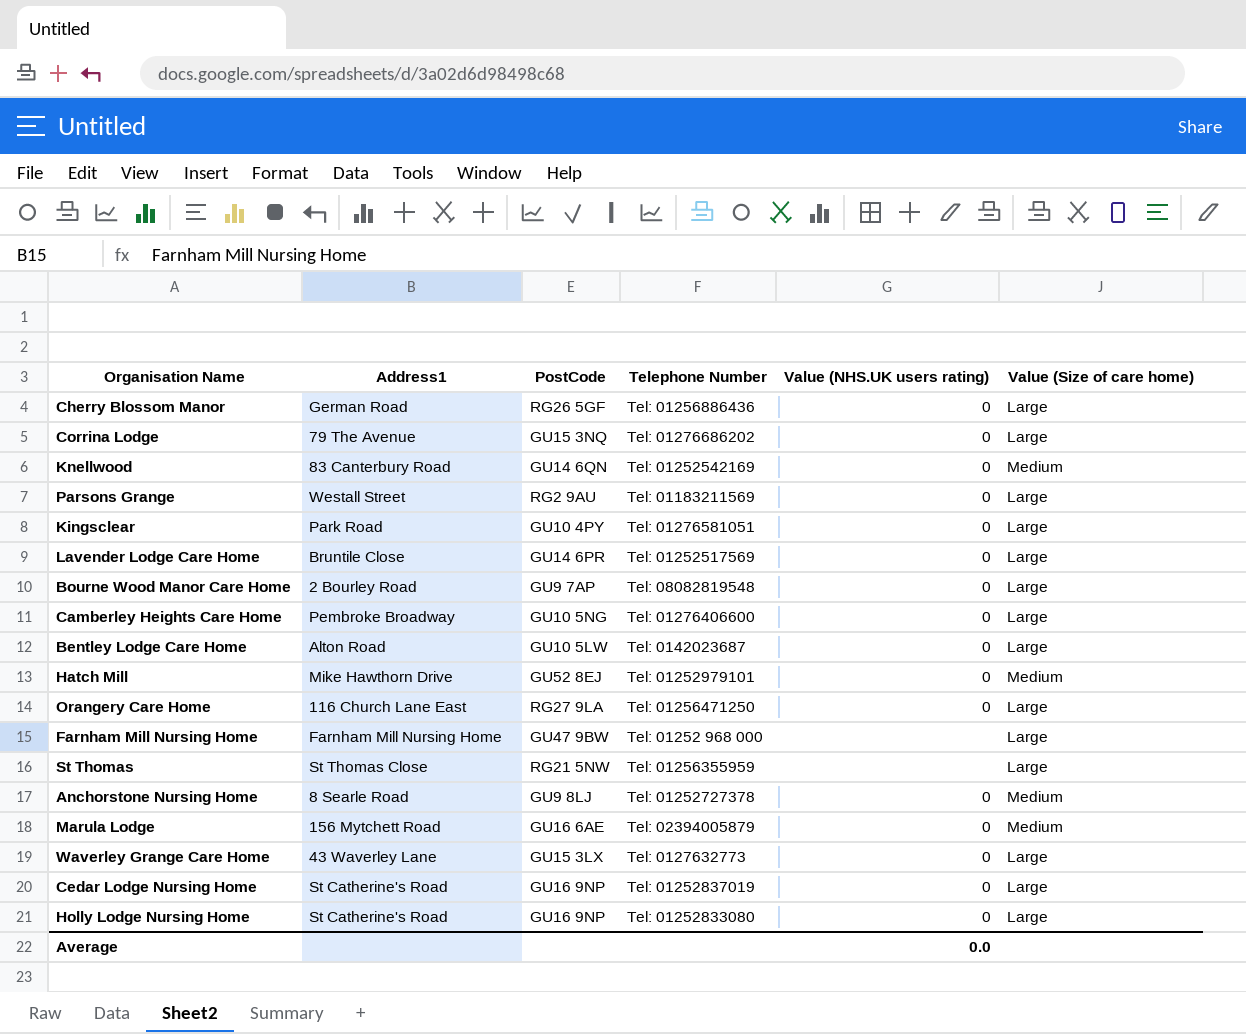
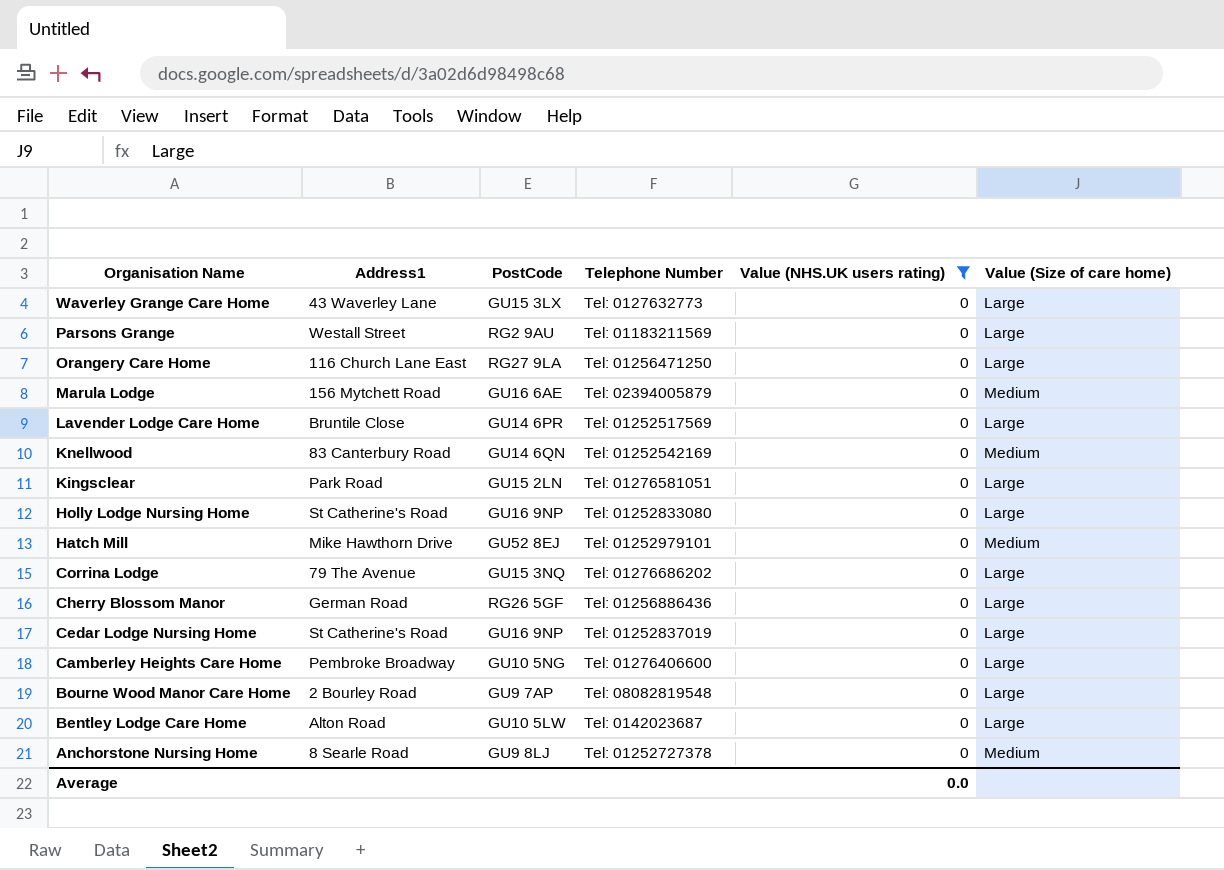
filter: none -> Value (NHS.UK users rating) = 0
row order: none -> Organisation Name descending
Kingsclear | PostCode: GU10 4PY -> GU15 2LN

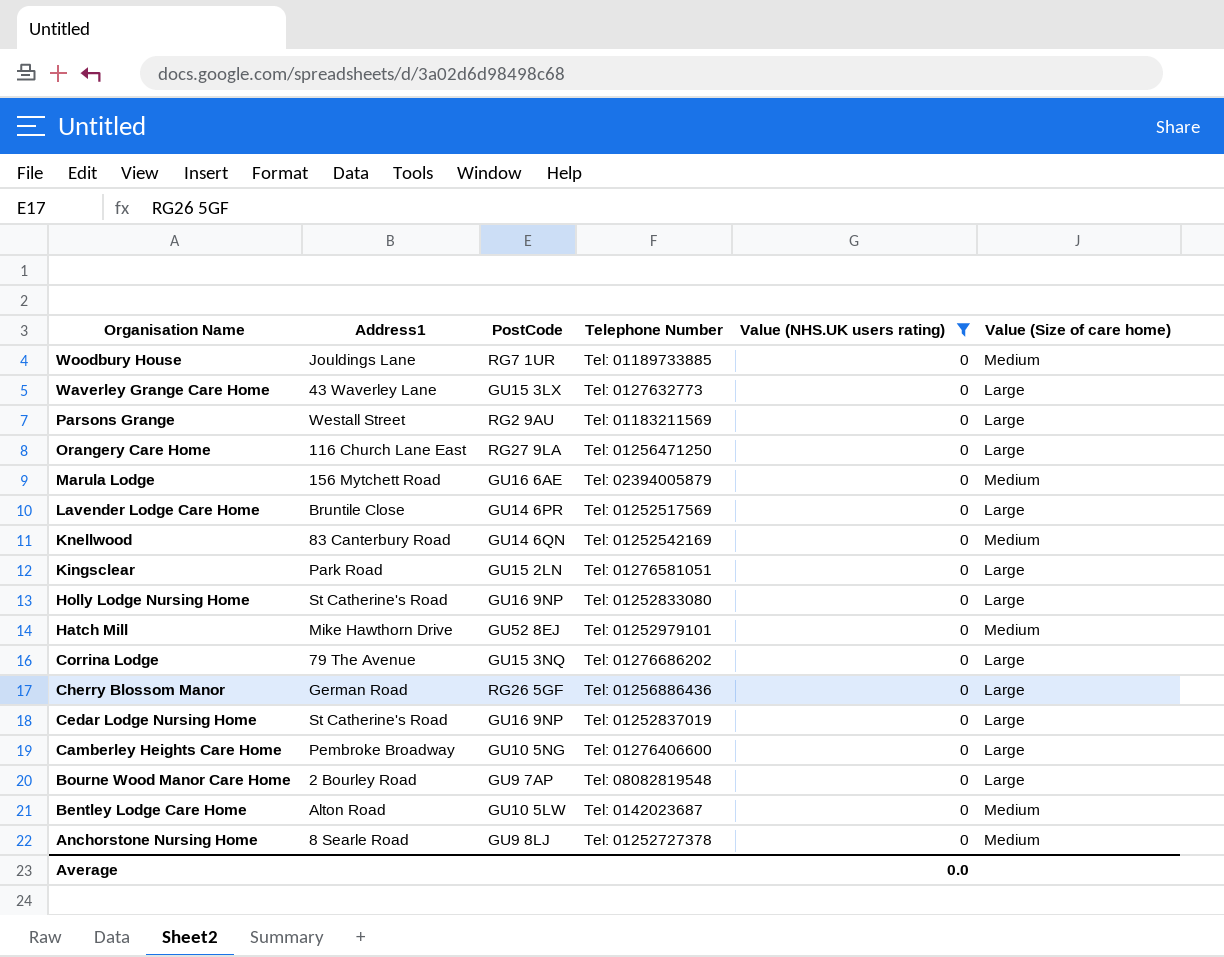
row Woodbury House: none -> Jouldings Lane | RG7 1UR | Tel: 01189733885 | 0 | Medium
Bentley Lodge Care Home | Value (Size of care home): Large -> Medium

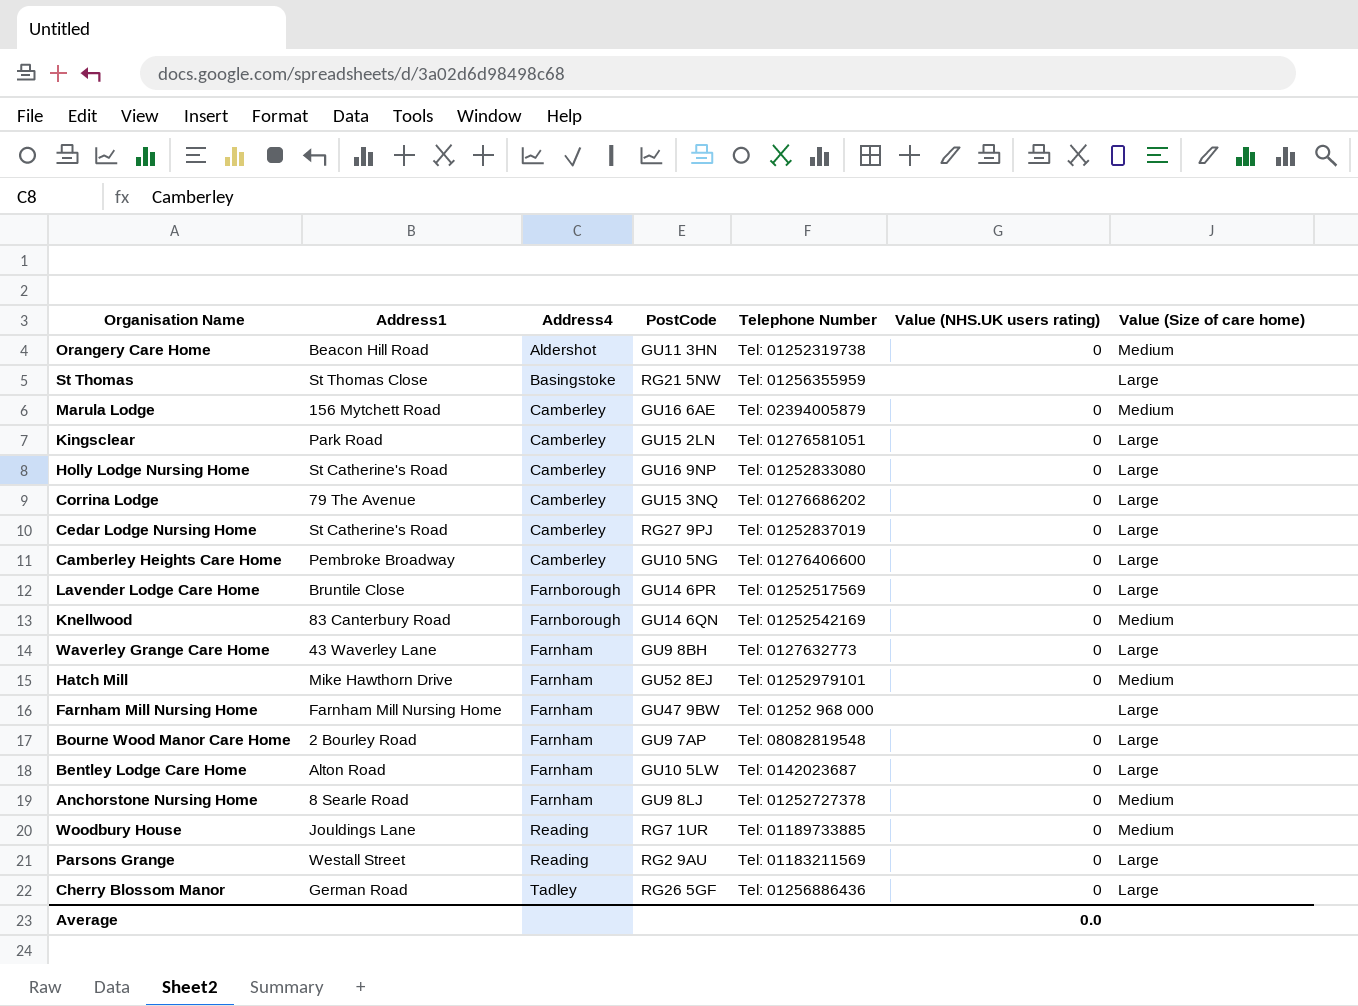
filter: Value (NHS.UK users rating) = 0 -> none
row order: Organisation Name descending -> Address4 ascending
column Address4 | position: none -> 3
Orangery Care Home | Address1: 116 Church Lane East -> Beacon Hill Road
Orangery Care Home | PostCode: RG27 9LA -> GU11 3HN
Orangery Care Home | Telephone Number: Tel: 01256471250 -> Tel: 01252319738
Orangery Care Home | Value (Size of care home): Large -> Medium
Cedar Lodge Nursing Home | PostCode: GU16 9NP -> RG27 9PJ
Waverley Grange Care Home | PostCode: GU15 3LX -> GU9 8BH
Bentley Lodge Care Home | Value (Size of care home): Medium -> Large

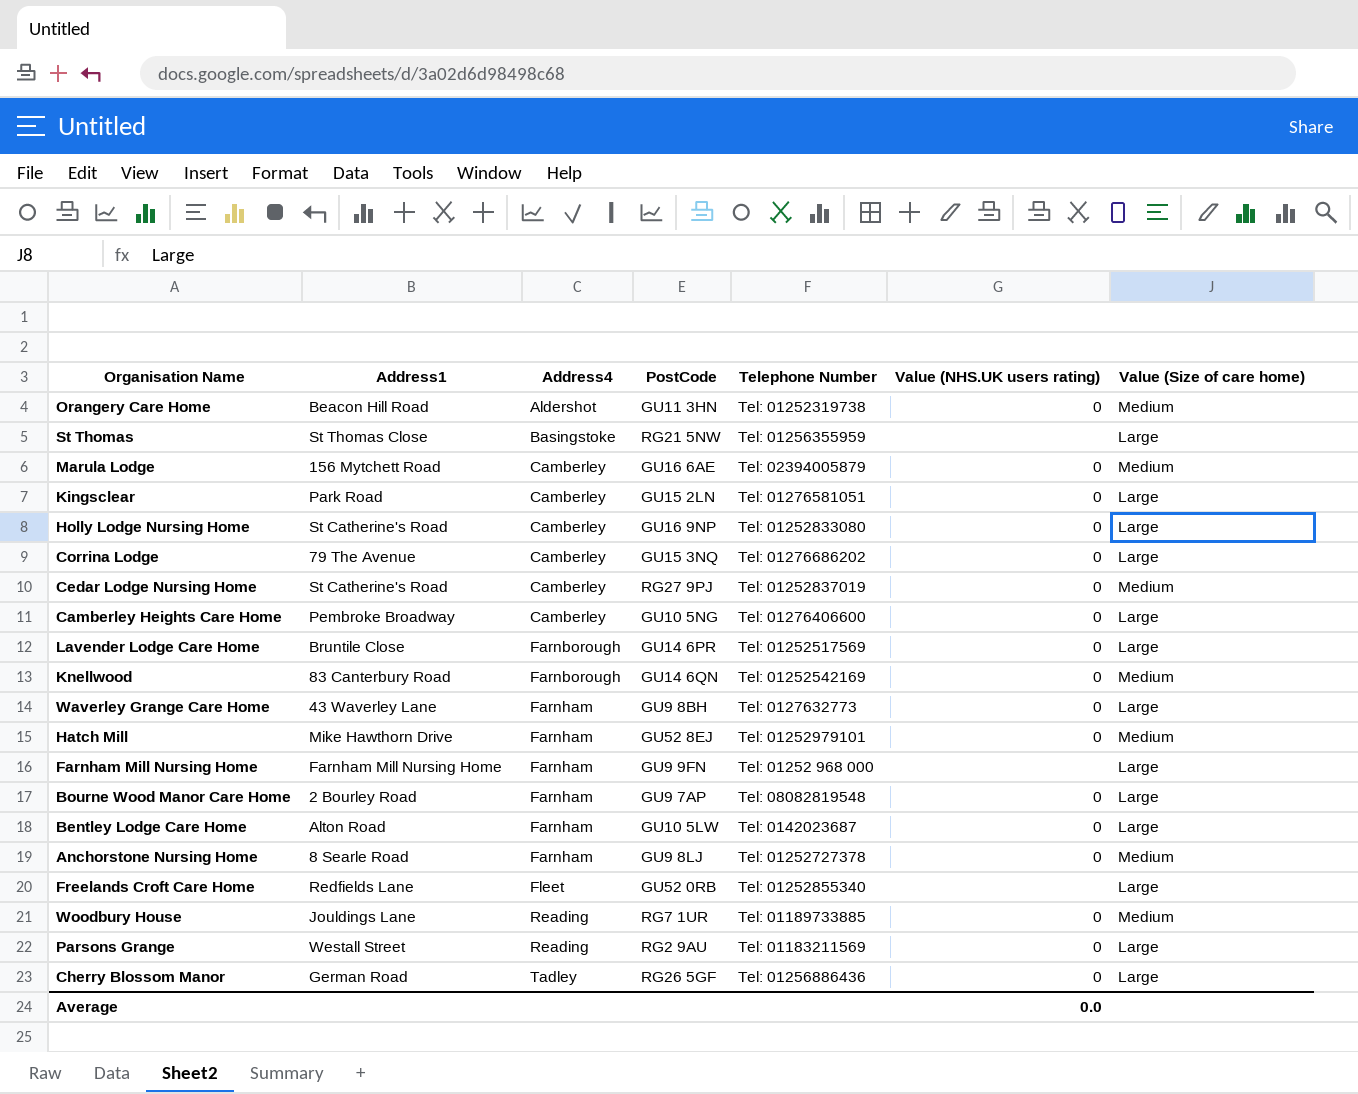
Cedar Lodge Nursing Home | Value (Size of care home): Large -> Medium
Farnham Mill Nursing Home | PostCode: GU47 9BW -> GU9 9FN
row Freelands Croft Care Home: none -> Redfields Lane | Fleet | GU52 0RB | Tel: 01252855340 | none | Large

